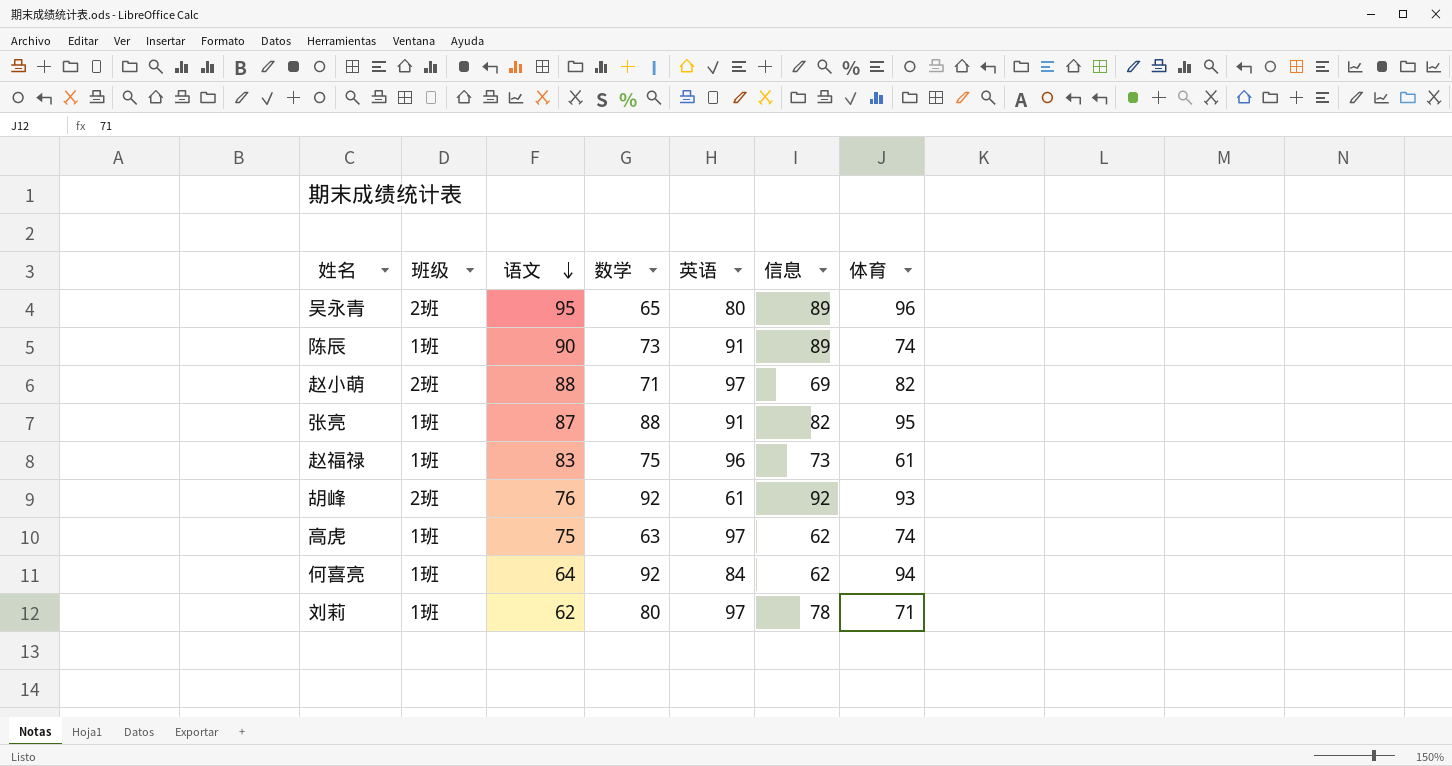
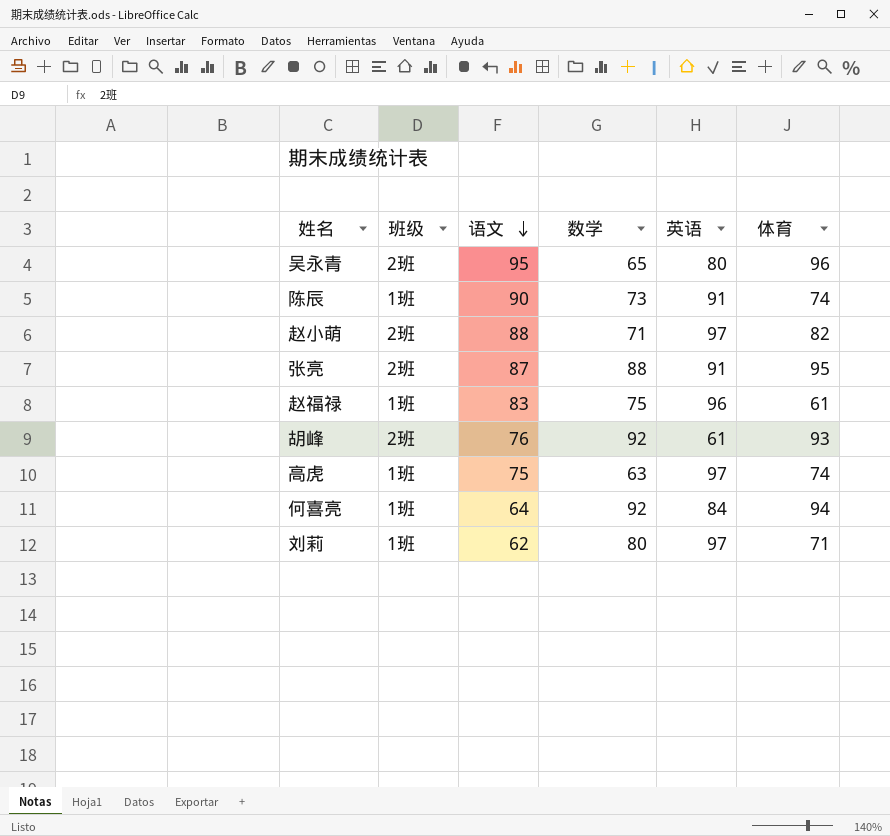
column 信息 | position: 6 -> none
张亮 | 班级: 1班 -> 2班

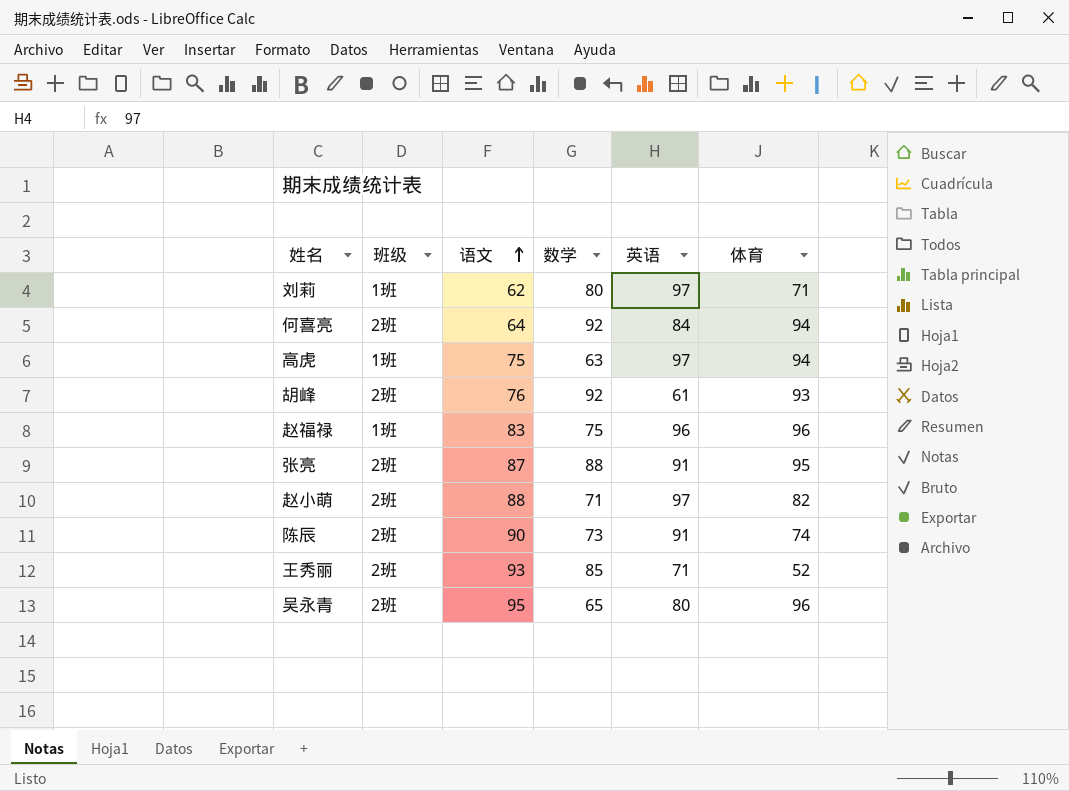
row order: 语文 descending -> 语文 ascending
何喜亮 | 班级: 1班 -> 2班
高虎 | 体育: 74 -> 94
赵福禄 | 体育: 61 -> 96
陈辰 | 班级: 1班 -> 2班
row 王秀丽: none -> 2班 | 93 | 85 | 71 | 52

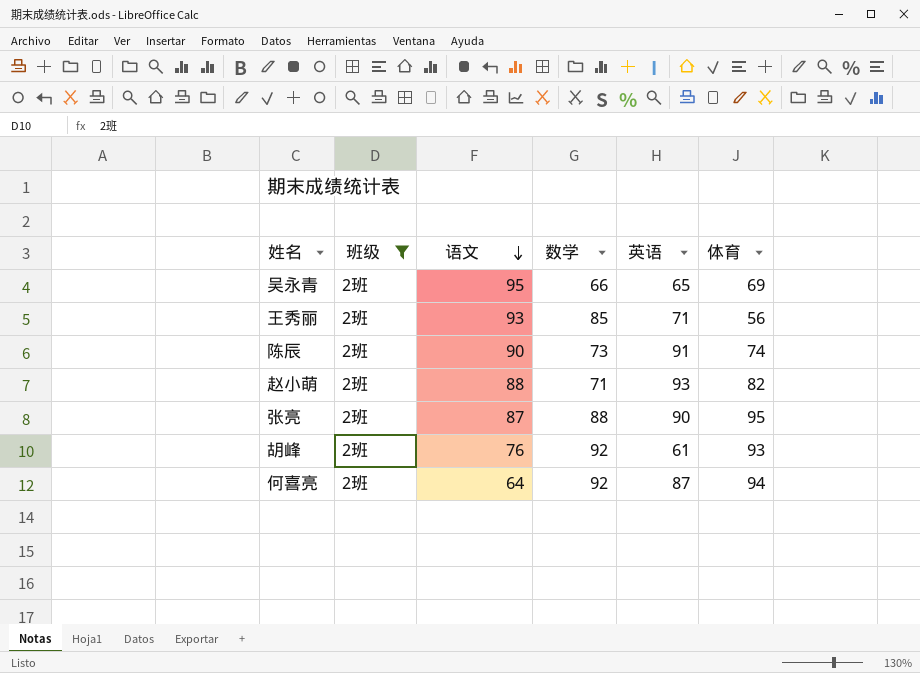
filter: none -> 班级 = 2班
row order: 语文 ascending -> 语文 descending
吴永青 | 数学: 65 -> 66
吴永青 | 英语: 80 -> 65
吴永青 | 体育: 96 -> 69
王秀丽 | 体育: 52 -> 56
赵小萌 | 英语: 97 -> 93
张亮 | 英语: 91 -> 90
何喜亮 | 英语: 84 -> 87

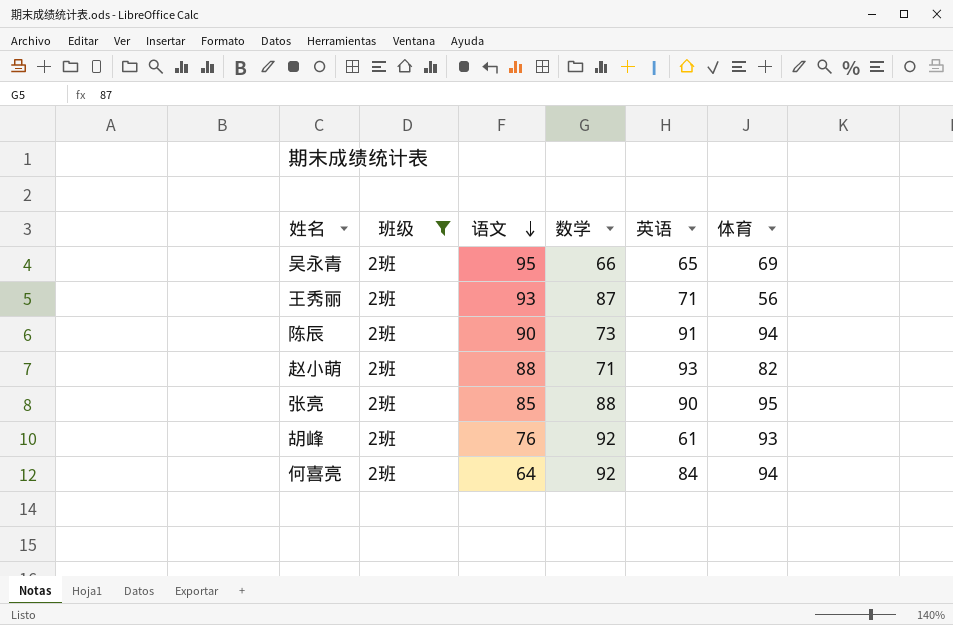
王秀丽 | 数学: 85 -> 87
陈辰 | 体育: 74 -> 94
张亮 | 语文: 87 -> 85
何喜亮 | 英语: 87 -> 84

